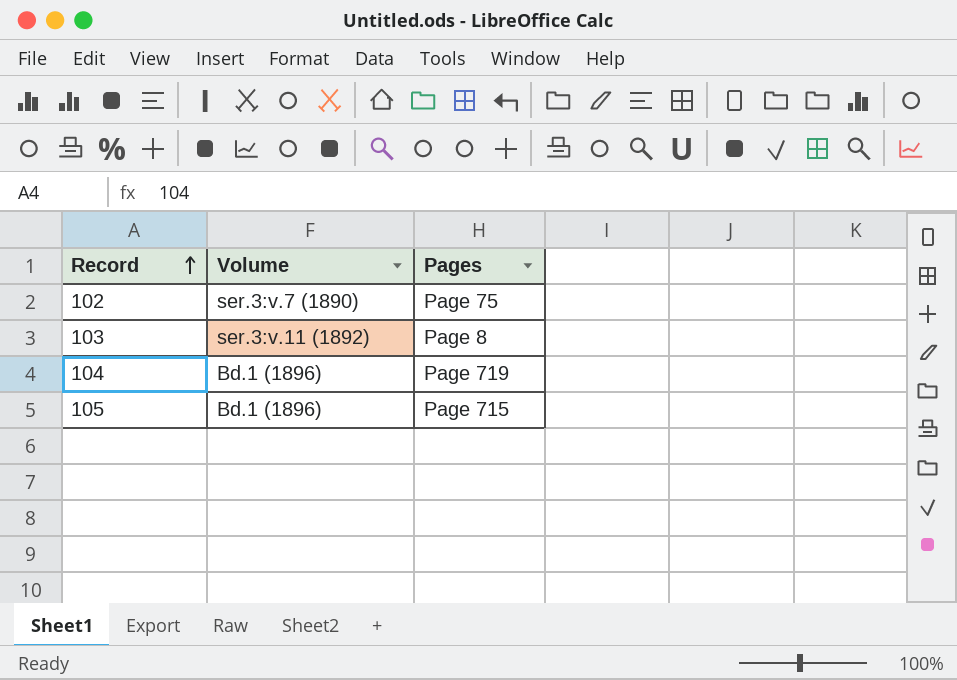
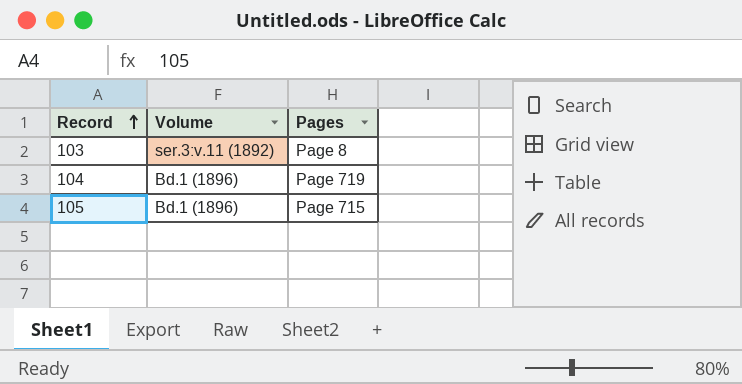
row 102: ser.3:v.7 (1890) | Page 75 -> none

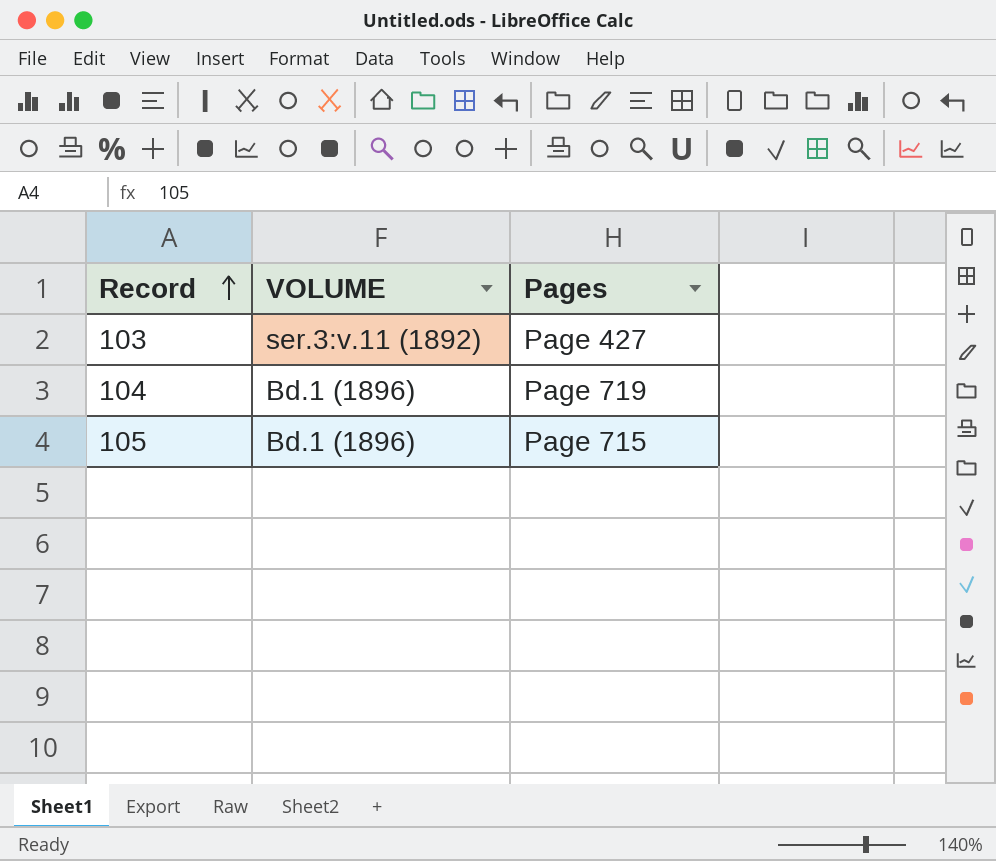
column name: Volume -> VOLUME
103 | Pages: Page 8 -> Page 427

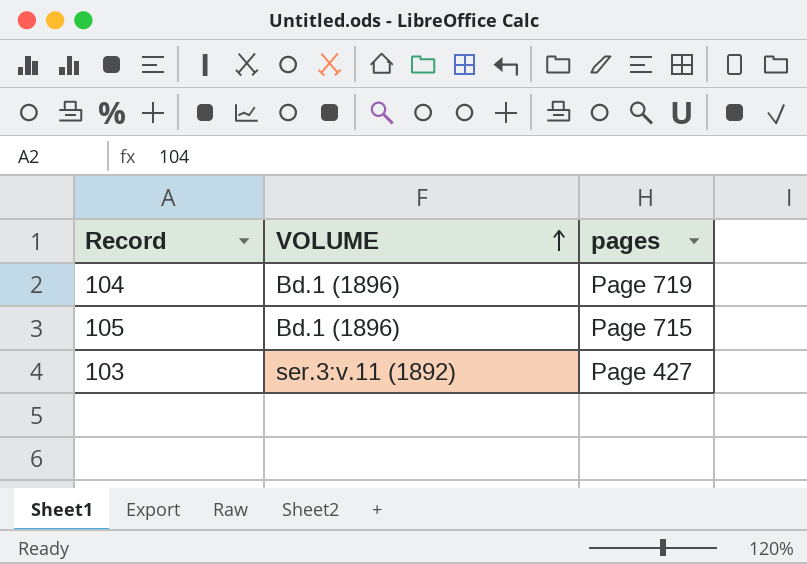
row order: Record ascending -> VOLUME ascending
column name: Pages -> pages

